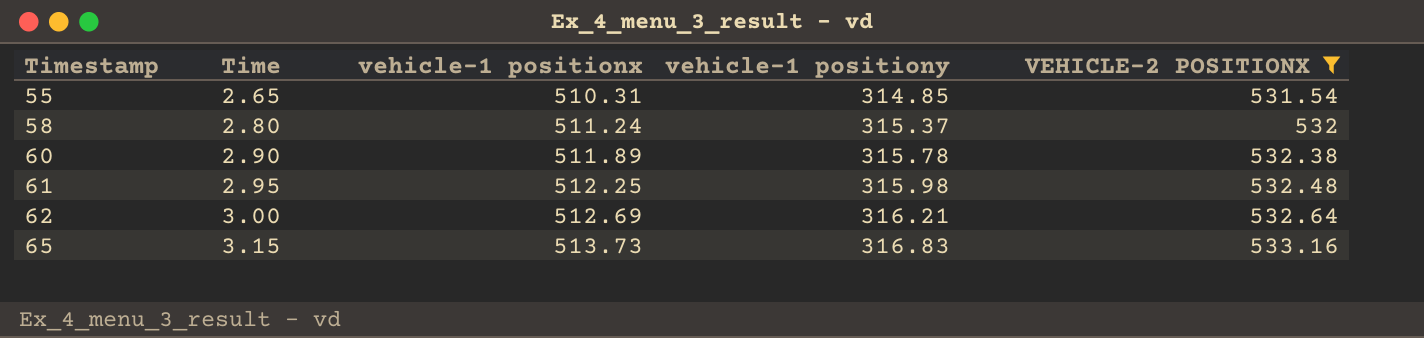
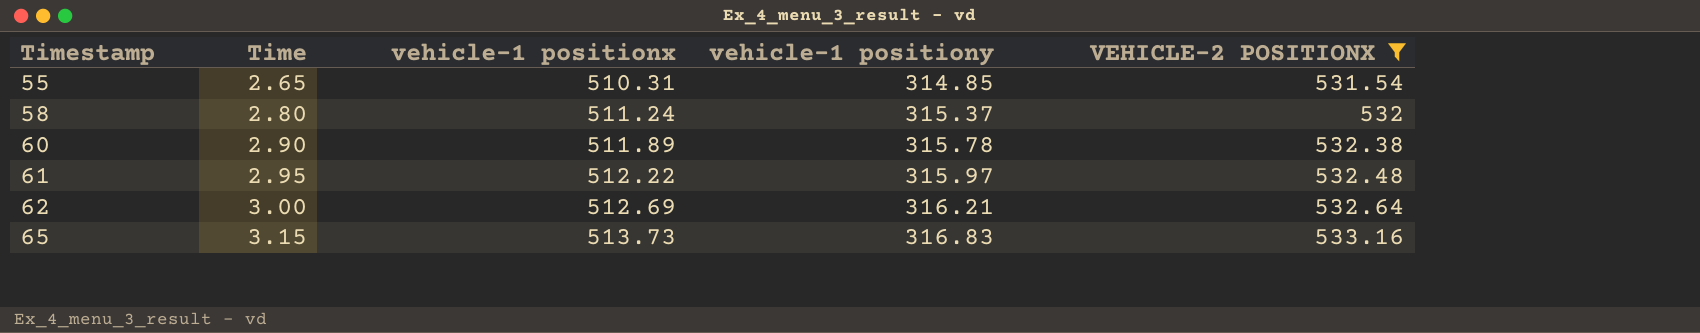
61 | vehicle-1 positionx: 512.25 -> 512.22
61 | vehicle-1 positiony: 315.98 -> 315.97

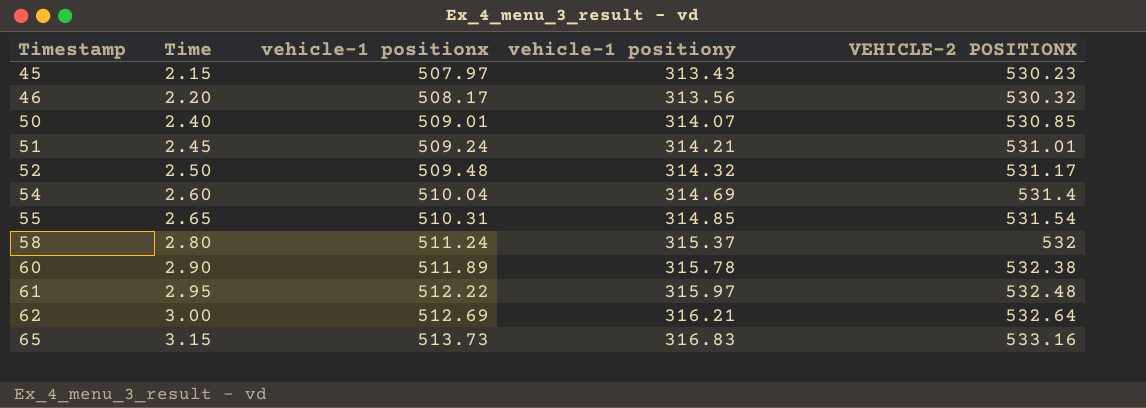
filter: VEHICLE-2 POSITIONX >= 531.54 -> none

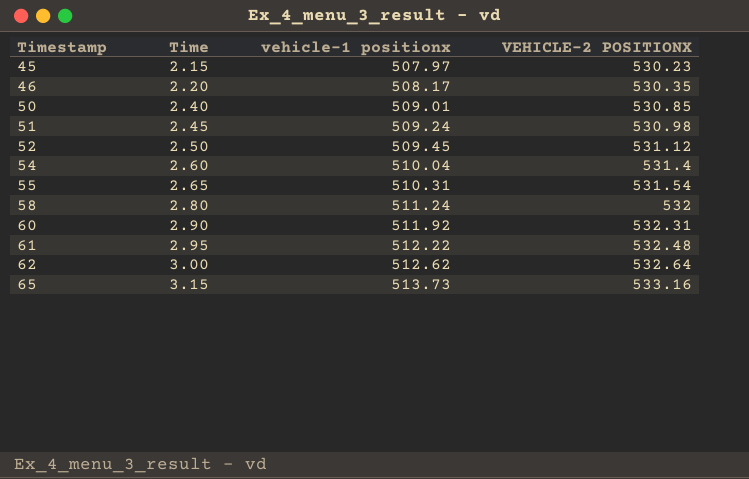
column vehicle-1 positiony | position: 4 -> none
46 | VEHICLE-2 POSITIONX: 530.32 -> 530.35
51 | VEHICLE-2 POSITIONX: 531.01 -> 530.98
52 | vehicle-1 positionx: 509.48 -> 509.45
52 | VEHICLE-2 POSITIONX: 531.17 -> 531.12
60 | vehicle-1 positionx: 511.89 -> 511.92
60 | VEHICLE-2 POSITIONX: 532.38 -> 532.31
62 | vehicle-1 positionx: 512.69 -> 512.62

